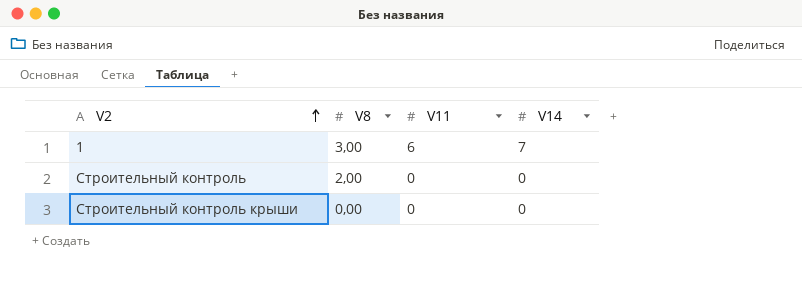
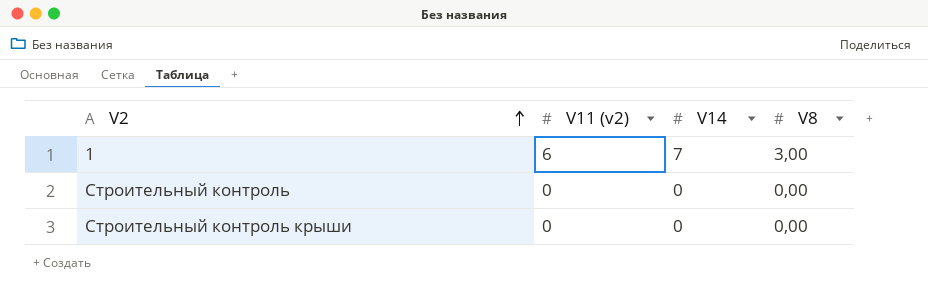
column name: V11 -> V11 (v2)
column V8 | position: 2 -> 4
Строительный контроль | V8: 2,00 -> 0,00

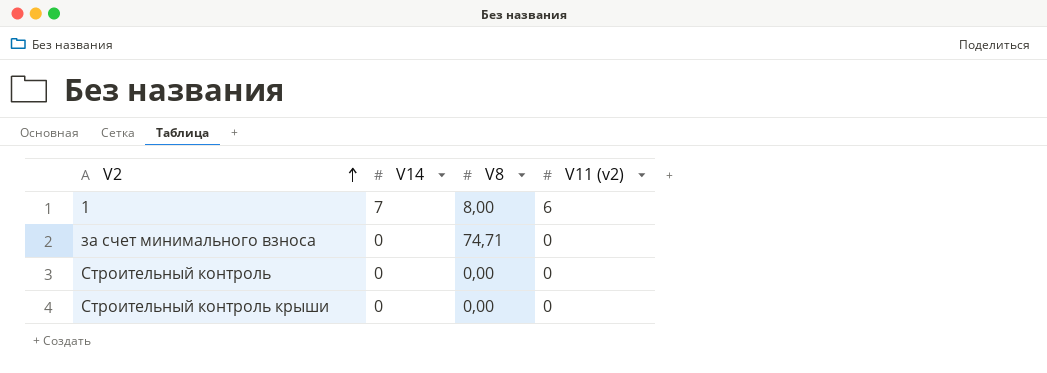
column V11 (v2) | position: 2 -> 4
1 | V8: 3,00 -> 8,00
row за счет минимального взноса: none -> 0 | 74,71 | 0

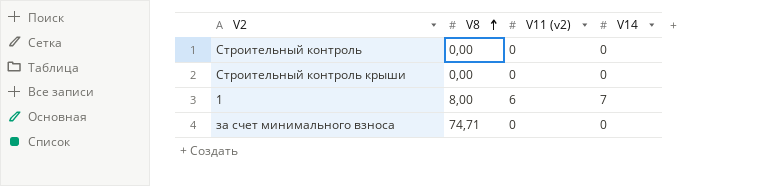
row order: V2 ascending -> V8 ascending
column V14 | position: 2 -> 4

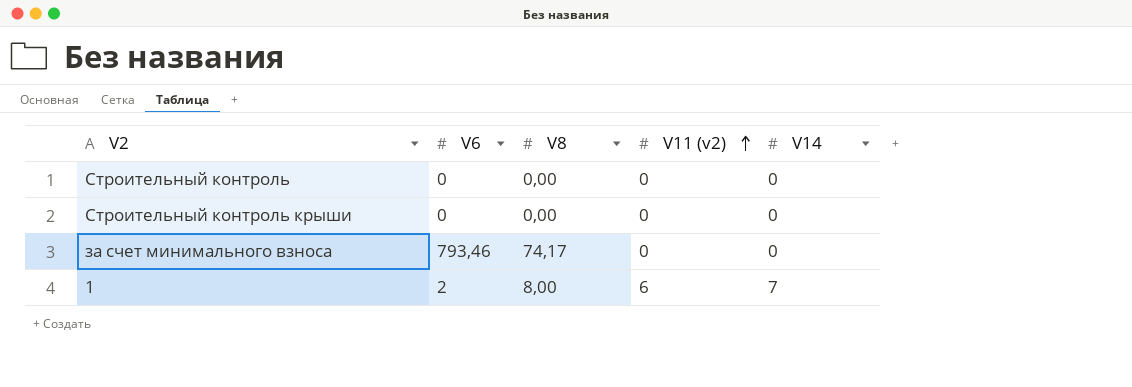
row order: V8 ascending -> V11 (v2) ascending
column V6 | position: none -> 2
за счет минимального взноса | V8: 74,71 -> 74,17

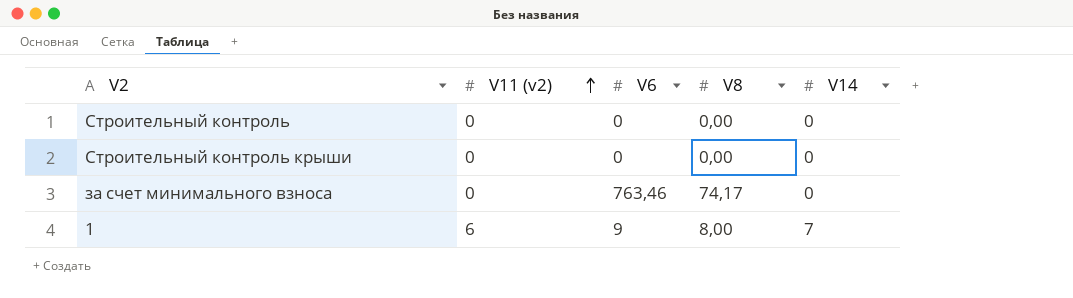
column V11 (v2) | position: 4 -> 2
за счет минимального взноса | V6: 793,46 -> 763,46
1 | V6: 2 -> 9

